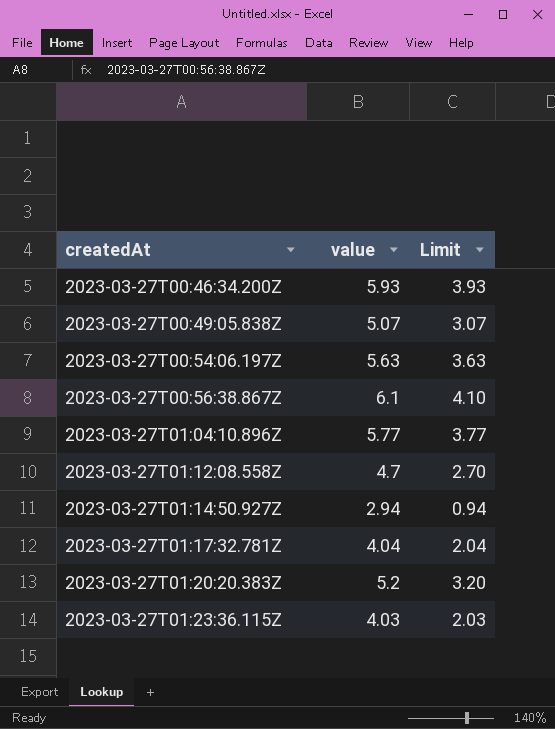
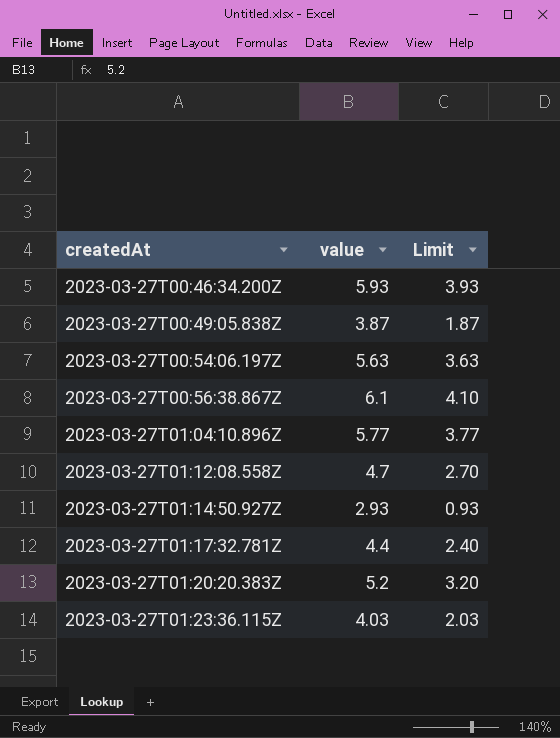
2023-03-27T00:49:05.838Z | value: 5.07 -> 3.87
2023-03-27T00:49:05.838Z | Limit: 3.07 -> 1.87
2023-03-27T01:14:50.927Z | value: 2.94 -> 2.93
2023-03-27T01:14:50.927Z | Limit: 0.94 -> 0.93
2023-03-27T01:17:32.781Z | value: 4.04 -> 4.4
2023-03-27T01:17:32.781Z | Limit: 2.04 -> 2.40

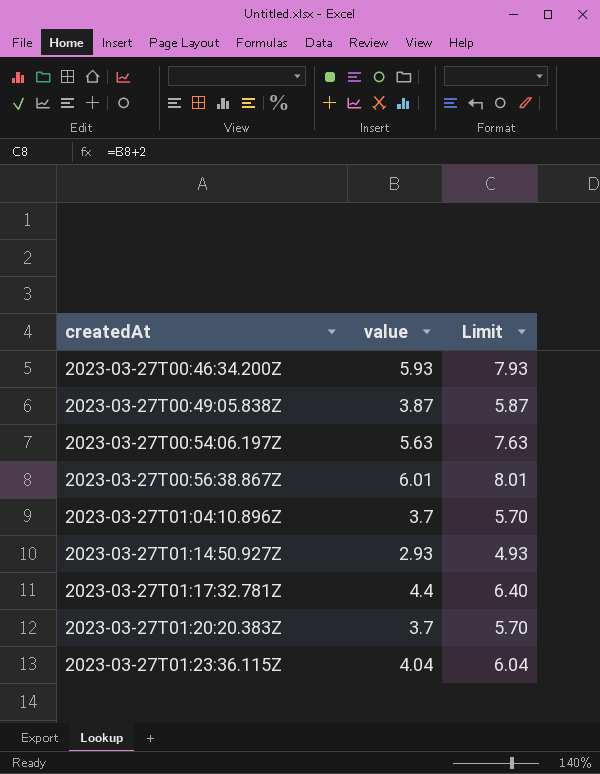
column Limit | formula: [value] - 2 -> [value] + 2
row 2023-03-27T01:12:08.558Z: 4.7 | 2.70 -> none
2023-03-27T00:56:38.867Z | value: 6.1 -> 6.01
2023-03-27T01:04:10.896Z | value: 5.77 -> 3.7
2023-03-27T01:20:20.383Z | value: 5.2 -> 3.7
2023-03-27T01:23:36.115Z | value: 4.03 -> 4.04

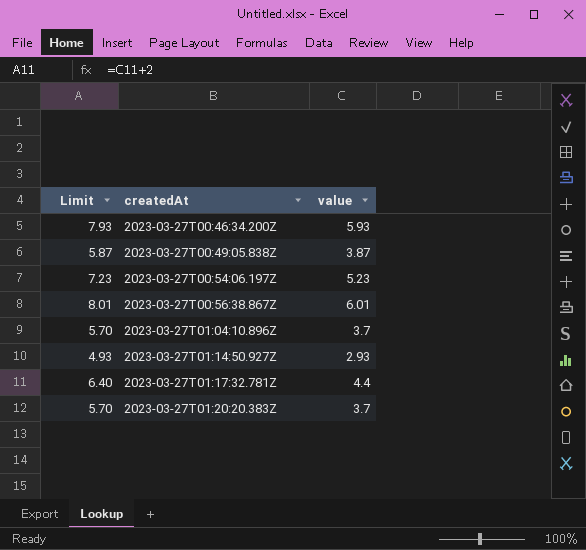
column Limit | position: 3 -> 1
row 2023-03-27T01:23:36.115Z: 4.04 | 6.04 -> none
2023-03-27T00:54:06.197Z | Limit: 7.63 -> 7.23
2023-03-27T00:54:06.197Z | value: 5.63 -> 5.23

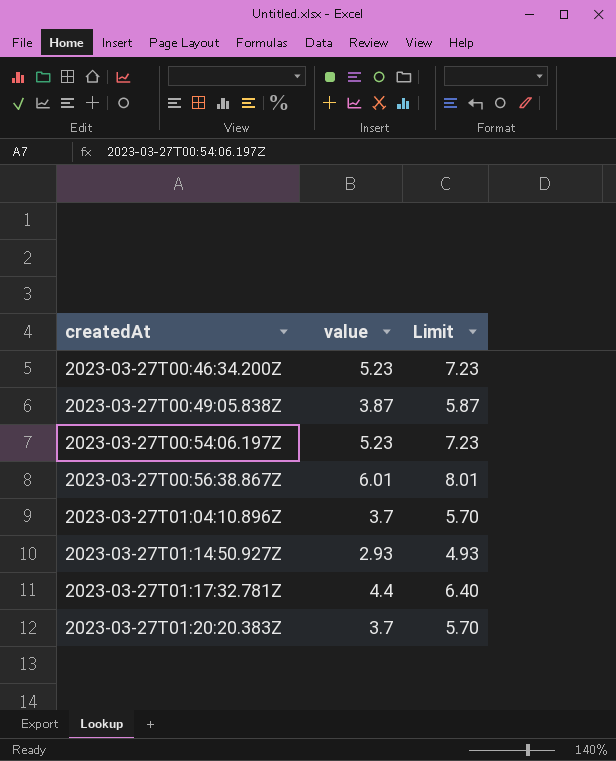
column Limit | position: 1 -> 3
2023-03-27T00:46:34.200Z | value: 5.93 -> 5.23
2023-03-27T00:46:34.200Z | Limit: 7.93 -> 7.23

